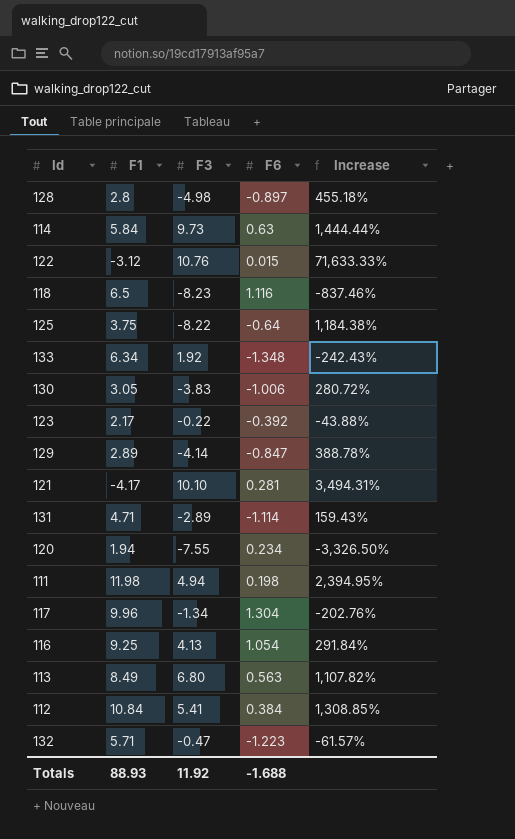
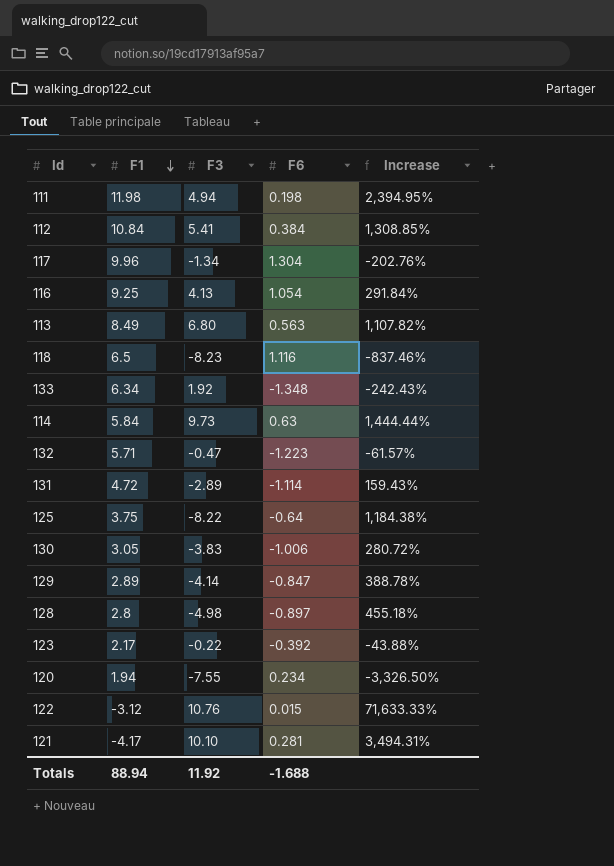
row order: none -> F1 descending
131 | F1: 4.71 -> 4.72
Totals | F1: 88.93 -> 88.94

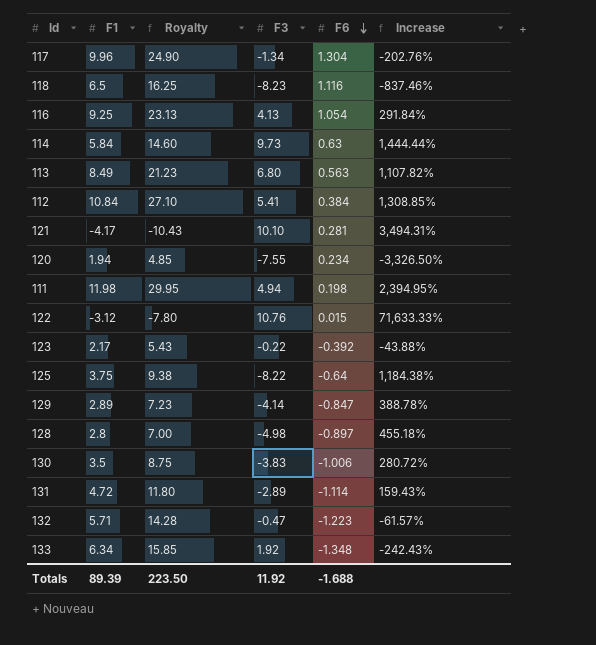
row order: F1 descending -> F6 descending
column Royalty | formula: none -> [F1] * 2.5
130 | F1: 3.05 -> 3.5
Totals | F1: 88.94 -> 89.39

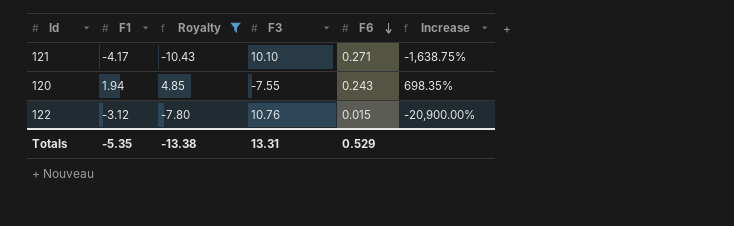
filter: none -> Royalty <= 4.85
column Increase | formula: ([F3] - [F6]) / [F6] -> ([F1] - [F6]) / [F6]
121 | F6: 0.281 -> 0.271
120 | F6: 0.234 -> 0.243
Totals | F1: 89.39 -> -5.35
Totals | Royalty: 223.50 -> -13.38
Totals | F3: 11.92 -> 13.31
Totals | F6: -1.688 -> 0.529

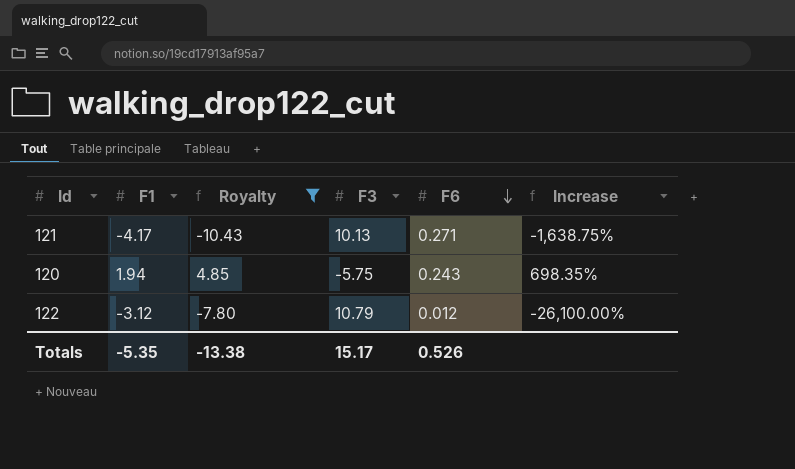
121 | F3: 10.10 -> 10.13
120 | F3: -7.55 -> -5.75
122 | F3: 10.76 -> 10.79
122 | F6: 0.015 -> 0.012
122 | Increase: -20,900.00% -> -26,100.00%
Totals | F3: 13.31 -> 15.17
Totals | F6: 0.529 -> 0.526

